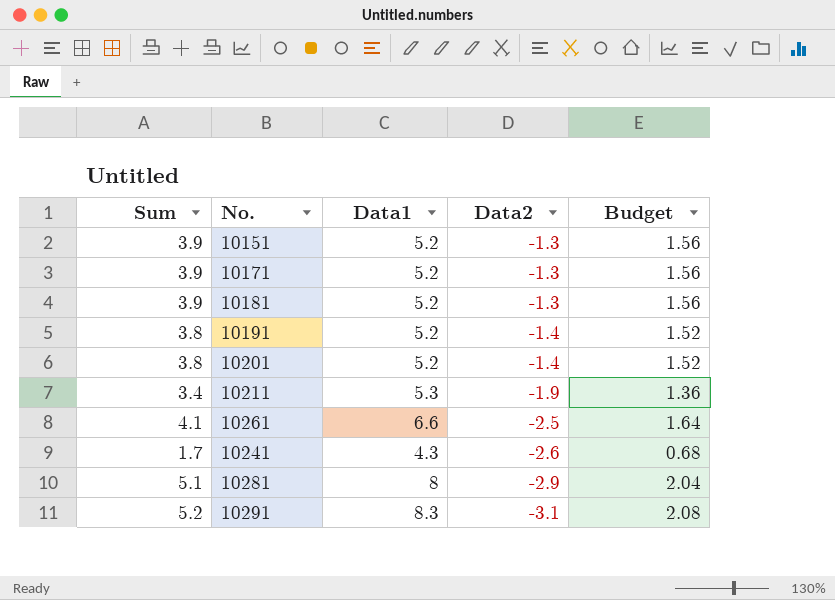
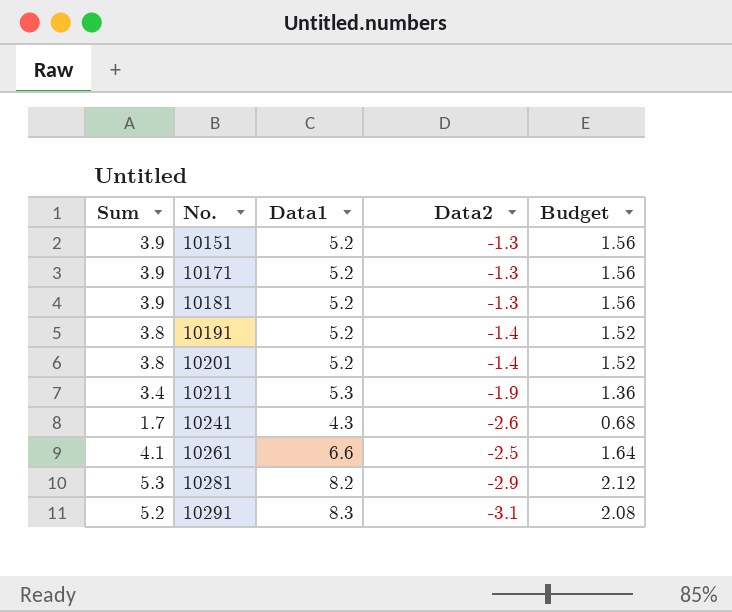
row order: Data2 descending -> No. ascending
10281 | Sum: 5.1 -> 5.3
10281 | Data1: 8 -> 8.2
10281 | Budget: 2.04 -> 2.12

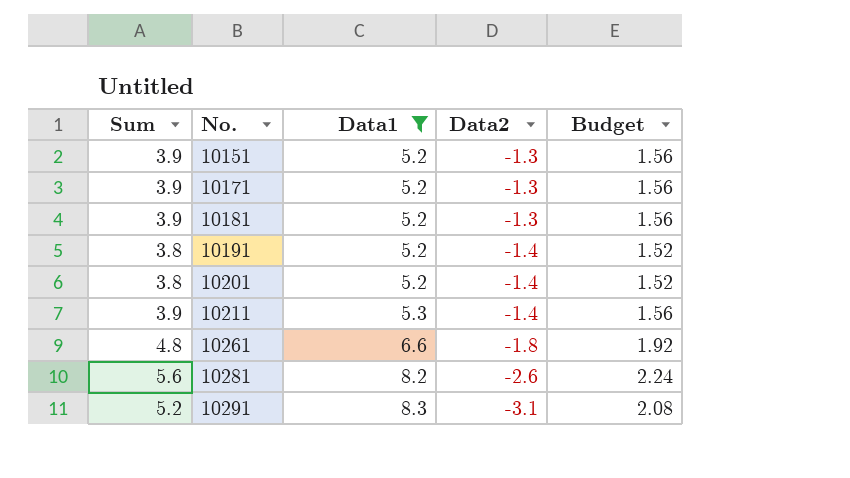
filter: none -> Data1 != 4.3
10211 | Sum: 3.4 -> 3.9
10211 | Data2: -1.9 -> -1.4
10211 | Budget: 1.36 -> 1.56
10261 | Sum: 4.1 -> 4.8
10261 | Data2: -2.5 -> -1.8
10261 | Budget: 1.64 -> 1.92
10281 | Sum: 5.3 -> 5.6
10281 | Data2: -2.9 -> -2.6
10281 | Budget: 2.12 -> 2.24

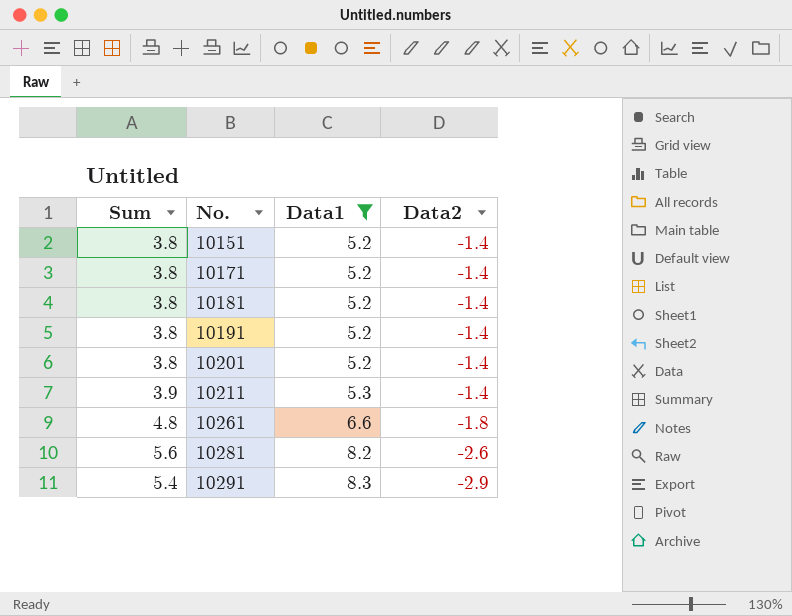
column Budget | formula: [Sum] * 0.4 -> none
10151 | Sum: 3.9 -> 3.8
10151 | Data2: -1.3 -> -1.4
10171 | Sum: 3.9 -> 3.8
10171 | Data2: -1.3 -> -1.4
10181 | Sum: 3.9 -> 3.8
10181 | Data2: -1.3 -> -1.4
10291 | Sum: 5.2 -> 5.4
10291 | Data2: -3.1 -> -2.9

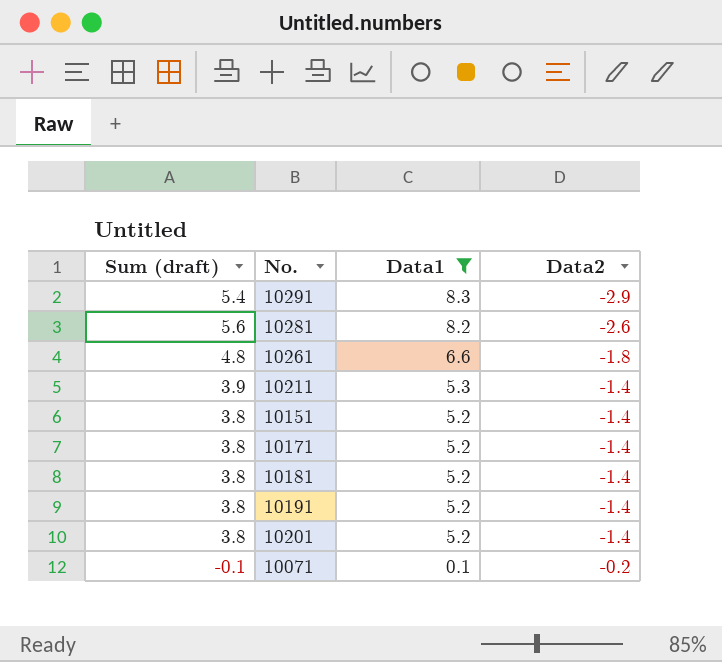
row order: No. ascending -> Data1 descending
column name: Sum -> Sum (draft)
row 10071: none -> -0.1 | 0.1 | -0.2

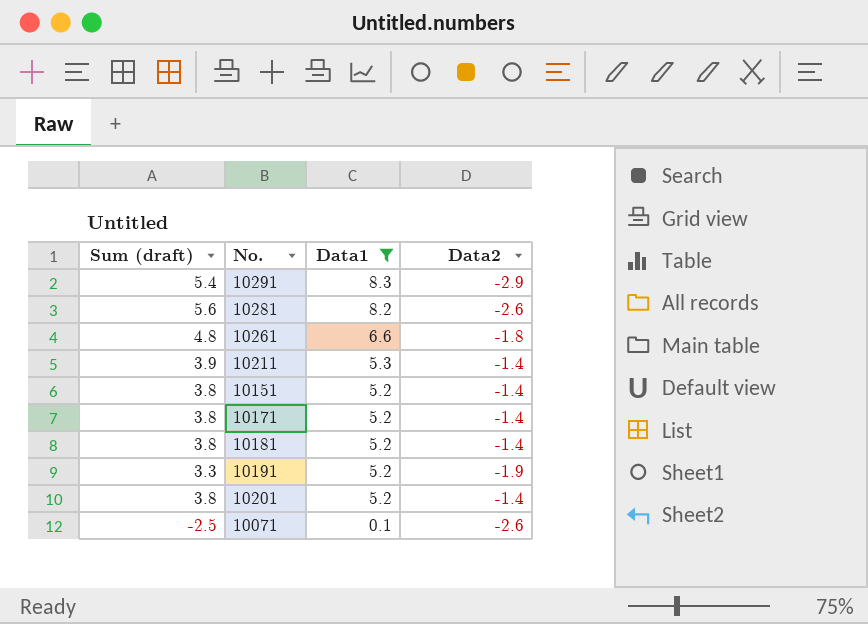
10191 | Sum (draft): 3.8 -> 3.3
10191 | Data2: -1.4 -> -1.9
10071 | Sum (draft): -0.1 -> -2.5
10071 | Data2: -0.2 -> -2.6

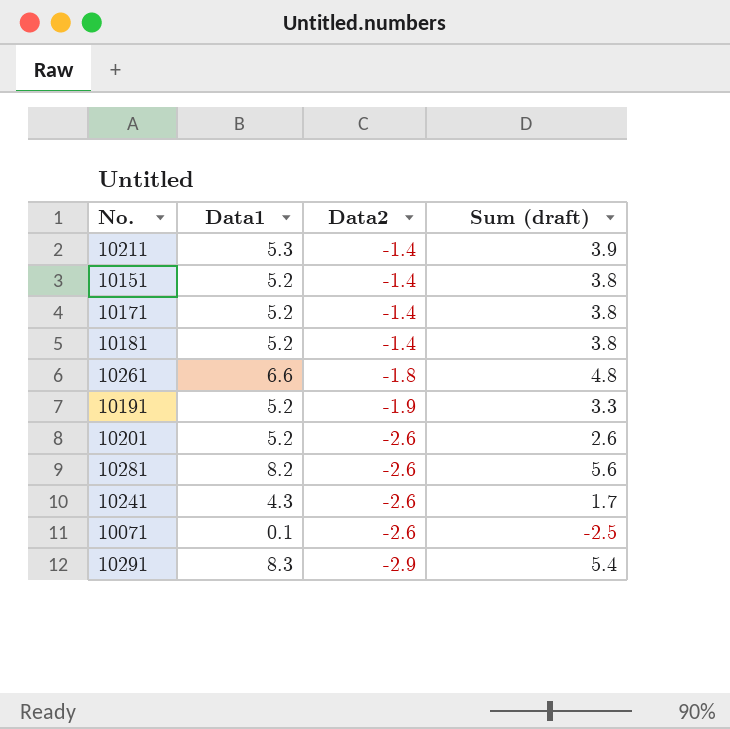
filter: Data1 != 4.3 -> none
row order: Data1 descending -> Data2 descending
column Sum (draft) | position: 1 -> 4
10201 | Data2: -1.4 -> -2.6
10201 | Sum (draft): 3.8 -> 2.6

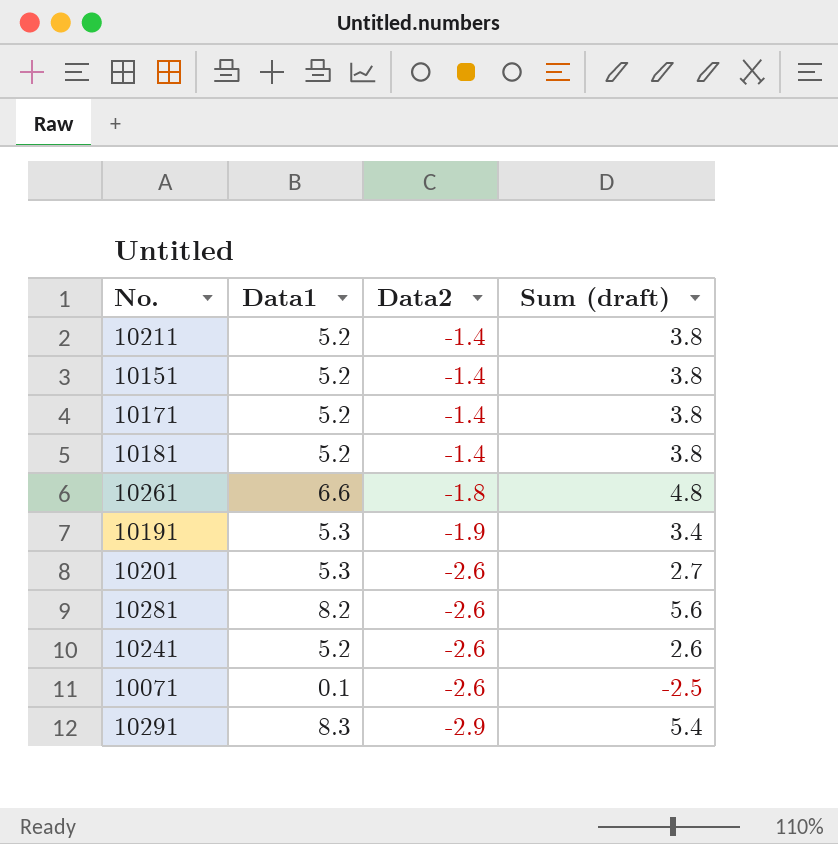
10211 | Data1: 5.3 -> 5.2
10211 | Sum (draft): 3.9 -> 3.8
10191 | Data1: 5.2 -> 5.3
10191 | Sum (draft): 3.3 -> 3.4
10201 | Data1: 5.2 -> 5.3
10201 | Sum (draft): 2.6 -> 2.7
10241 | Data1: 4.3 -> 5.2
10241 | Sum (draft): 1.7 -> 2.6

